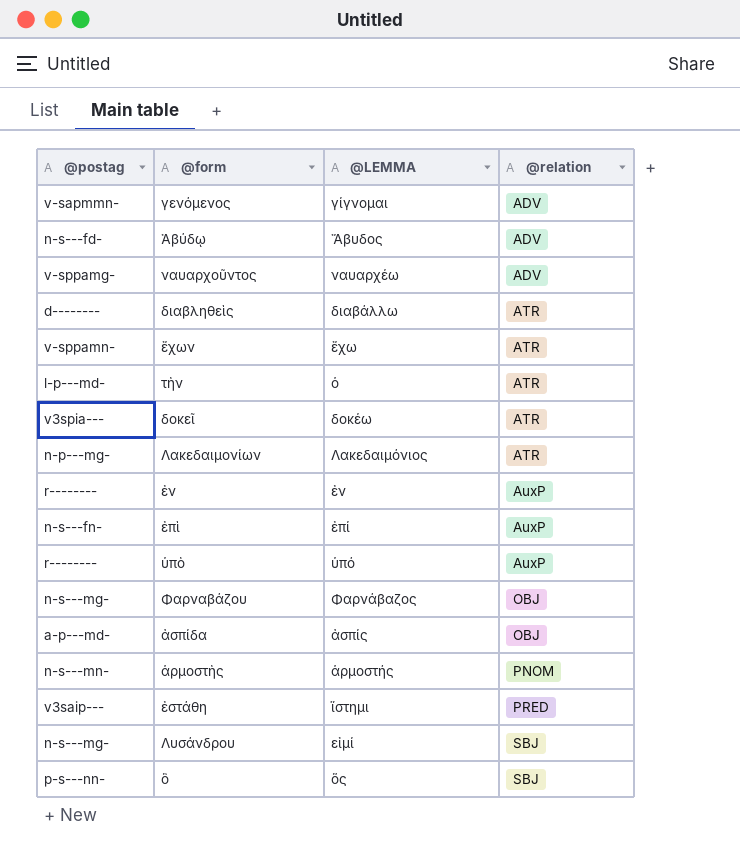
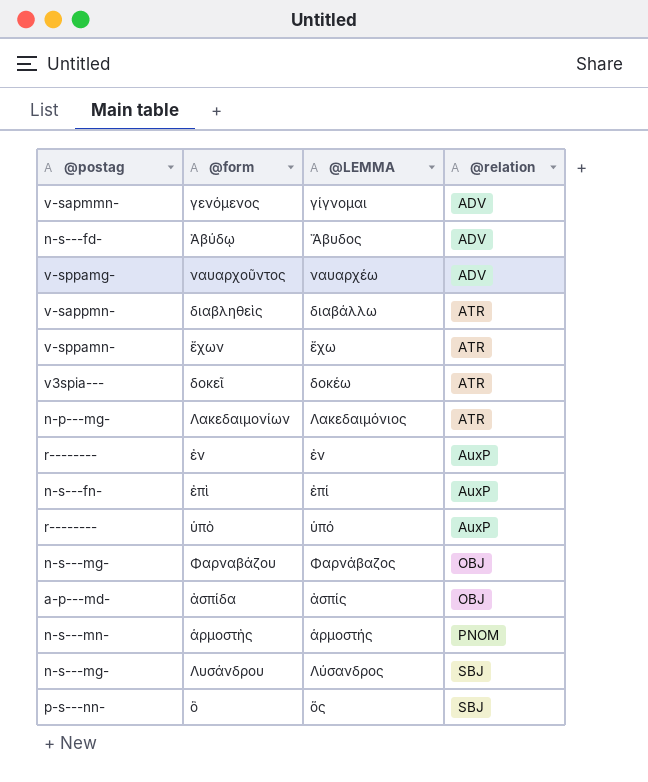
row τὴν: l-p---md- | ὁ | ATR -> none
row ἐστάθη: v3saip--- | ἵστημι | PRED -> none
διαβληθεὶς | @postag: d-------- -> v-sappmn-
Λυσάνδρου | @LEMMA: εἰμί -> Λύσανδρος

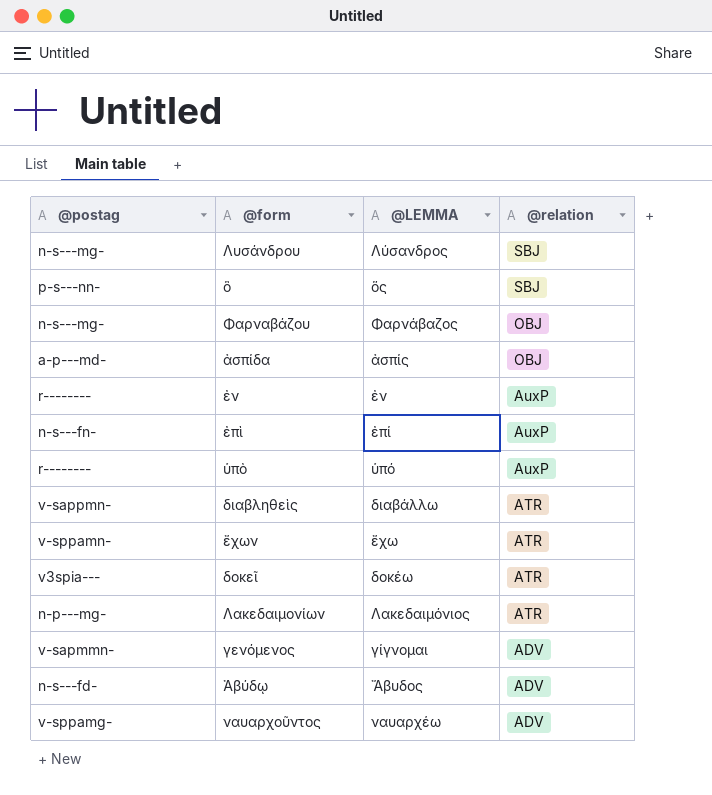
row order: @relation ascending -> @relation descending
row ἁρμοστὴς: n-s---mn- | ἁρμοστής | PNOM -> none

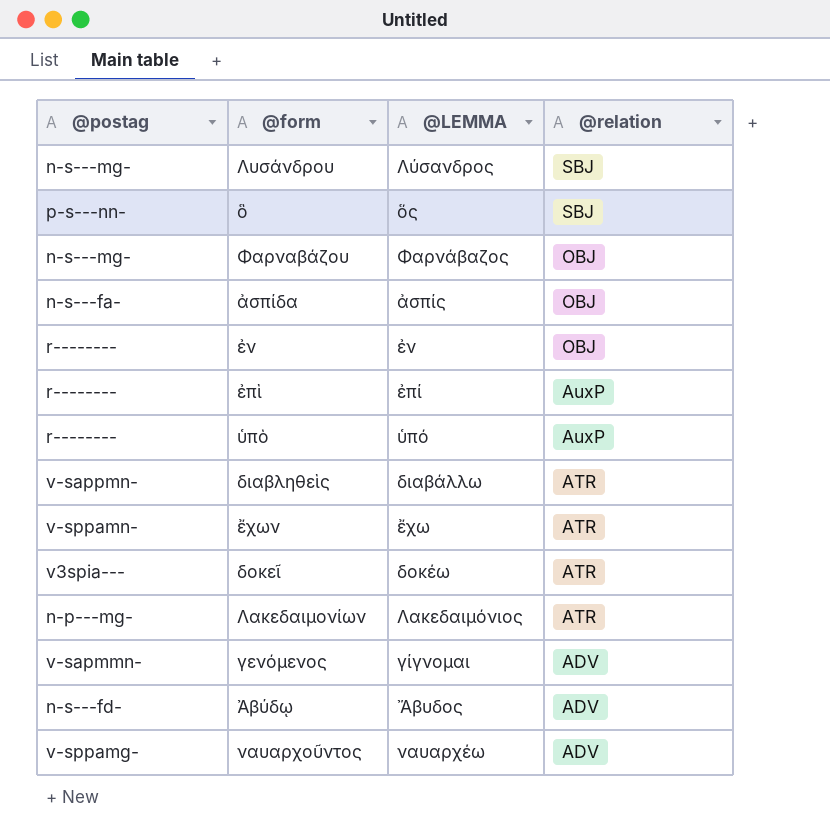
ἀσπίδα | @postag: a-p---md- -> n-s---fa-
ἐν | @relation: AuxP -> OBJ
ἐπὶ | @postag: n-s---fn- -> r--------

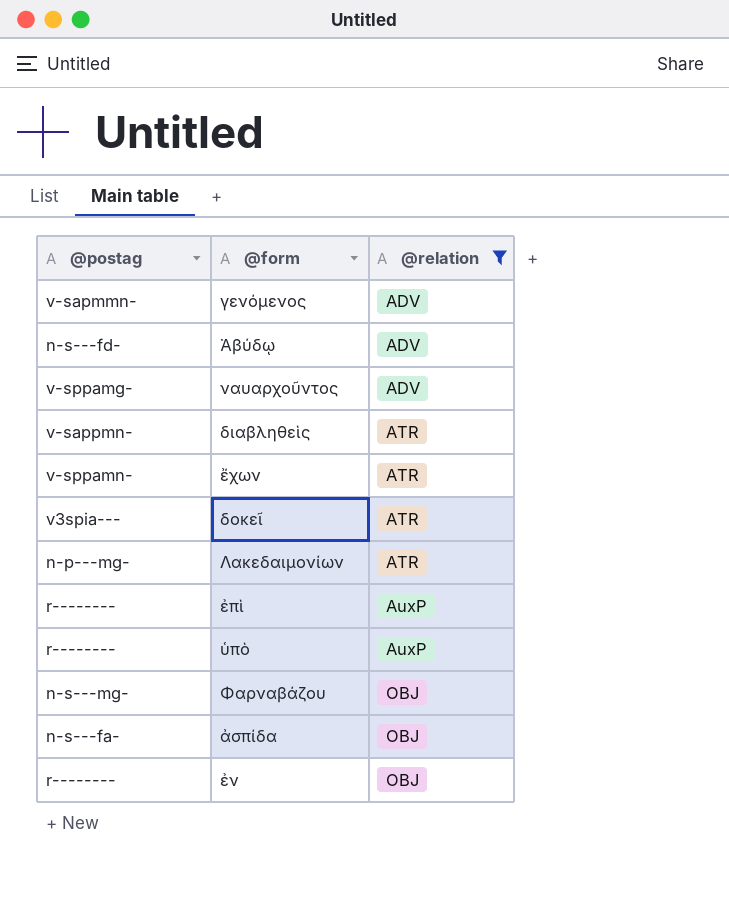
filter: none -> @relation != SBJ
row order: @relation descending -> @relation ascending
column @LEMMA | position: 3 -> none

